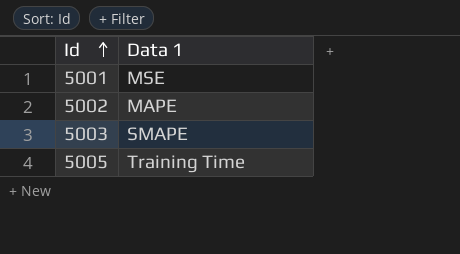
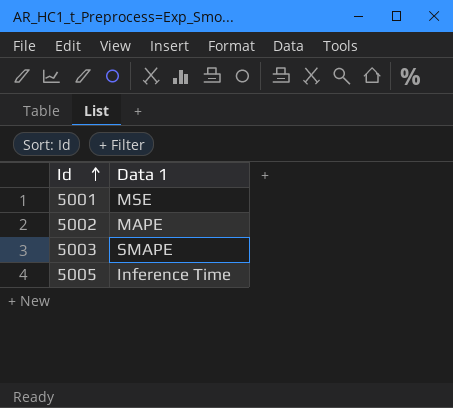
5005 | Data 1: Training Time -> Inference Time

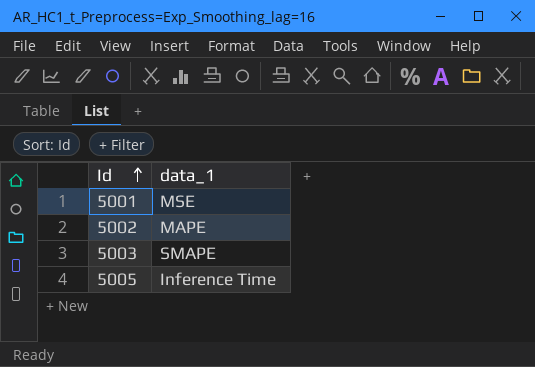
column name: Data 1 -> data_1

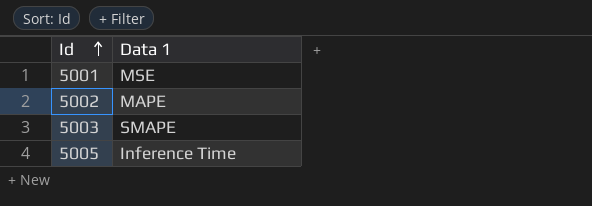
column name: data_1 -> Data 1

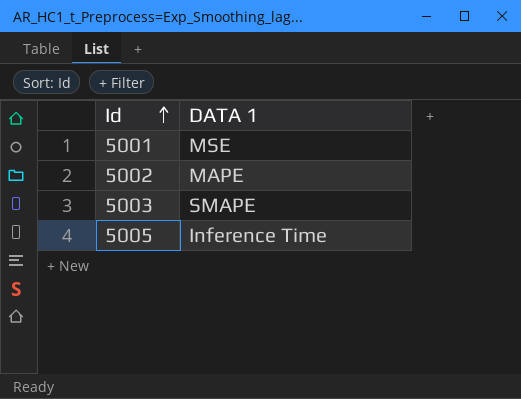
column name: Data 1 -> DATA 1

